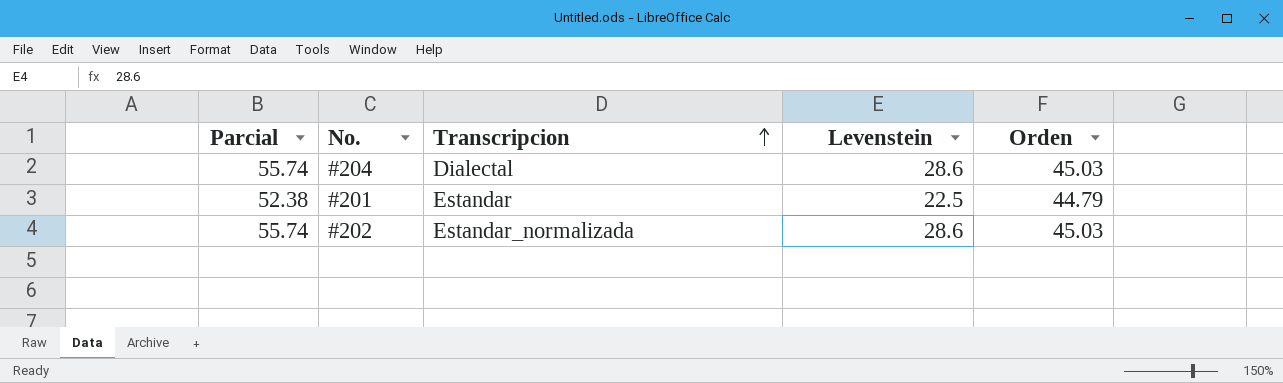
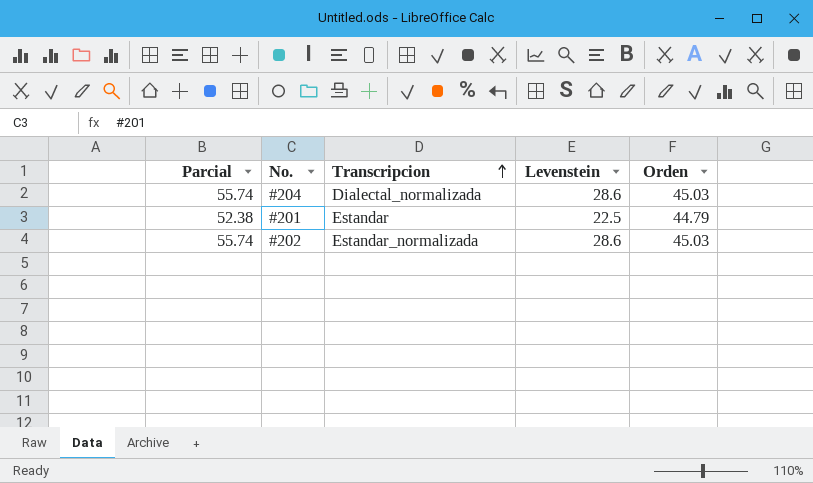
#204 | Transcripcion: Dialectal -> Dialectal_normalizada

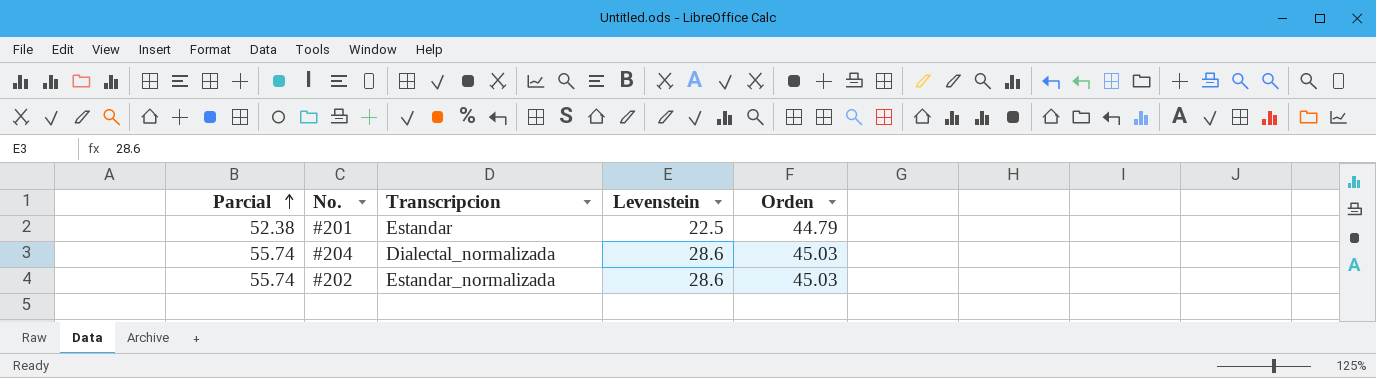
row order: Transcripcion ascending -> Parcial ascending

